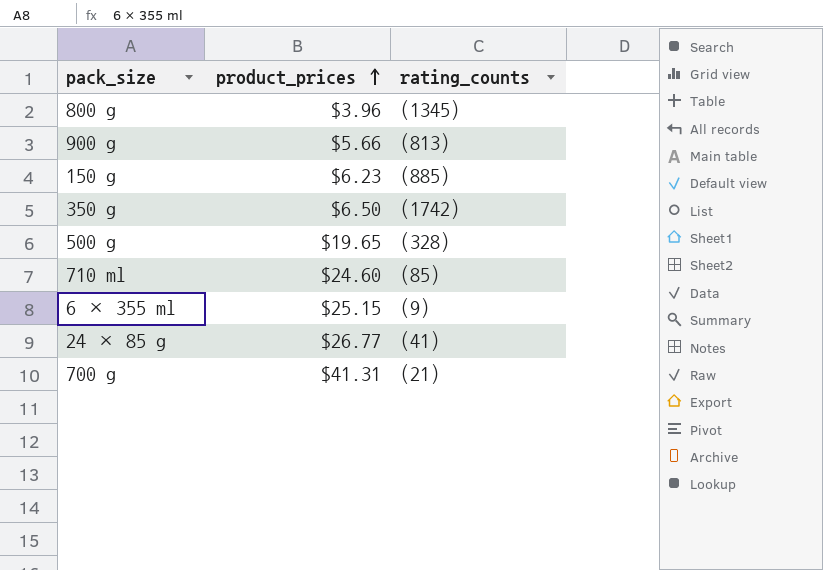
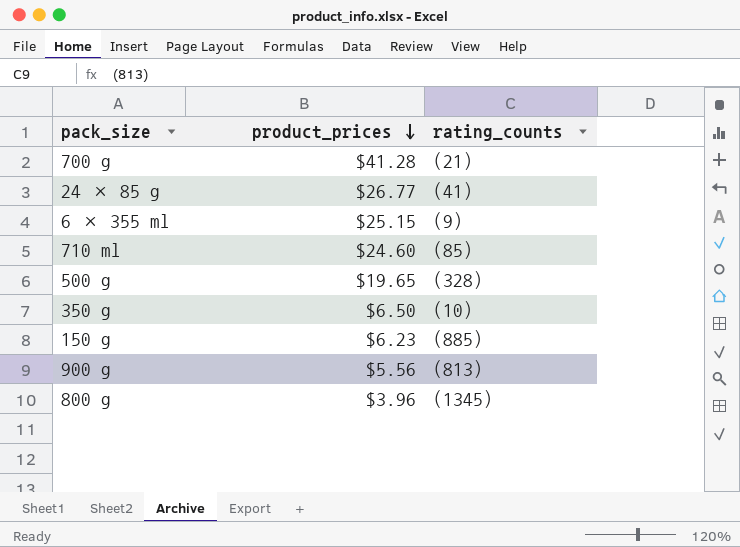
row order: product_prices ascending -> product_prices descending
700 g | product_prices: $41.31 -> $41.28
350 g | rating_counts: (1742) -> (10)
900 g | product_prices: $5.66 -> $5.56

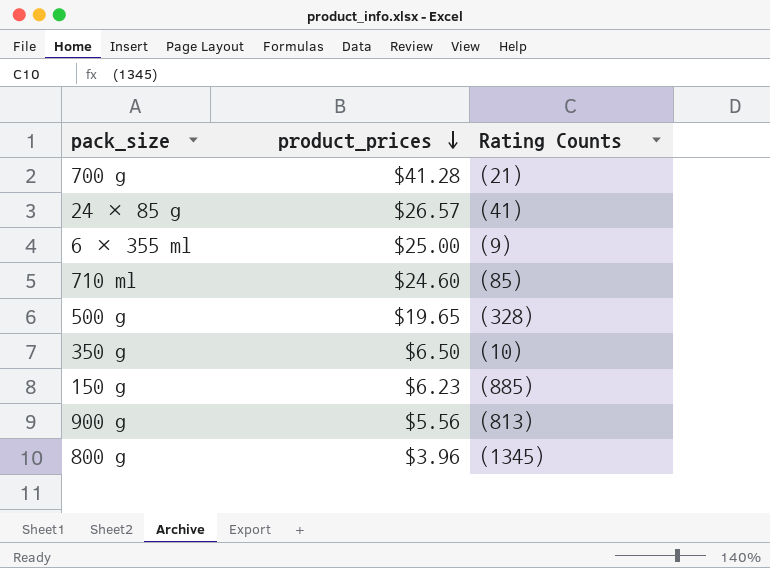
column name: rating_counts -> Rating Counts
24 × 85 g | product_prices: $26.77 -> $26.57
6 × 355 ml | product_prices: $25.15 -> $25.00

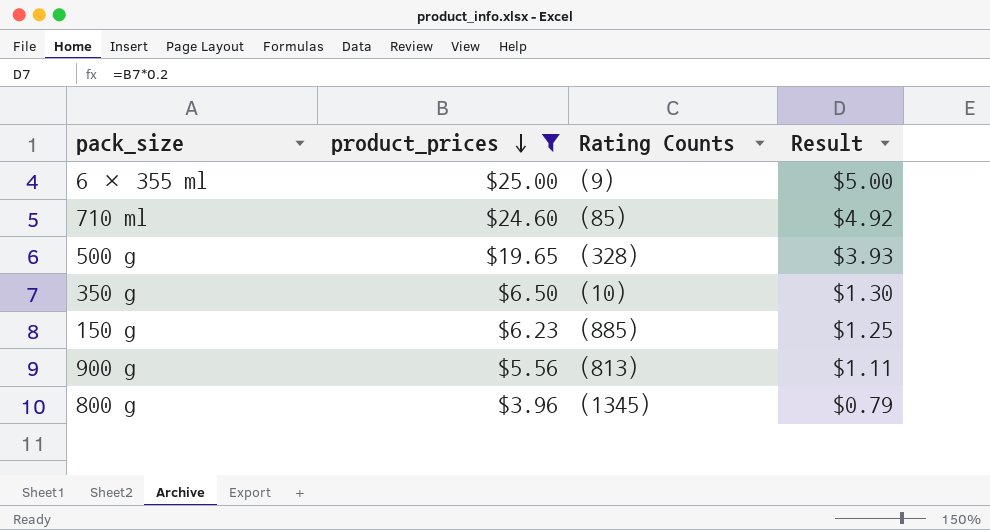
filter: none -> product_prices <= $25.00
column Result | formula: none -> [product_prices] * 0.2

